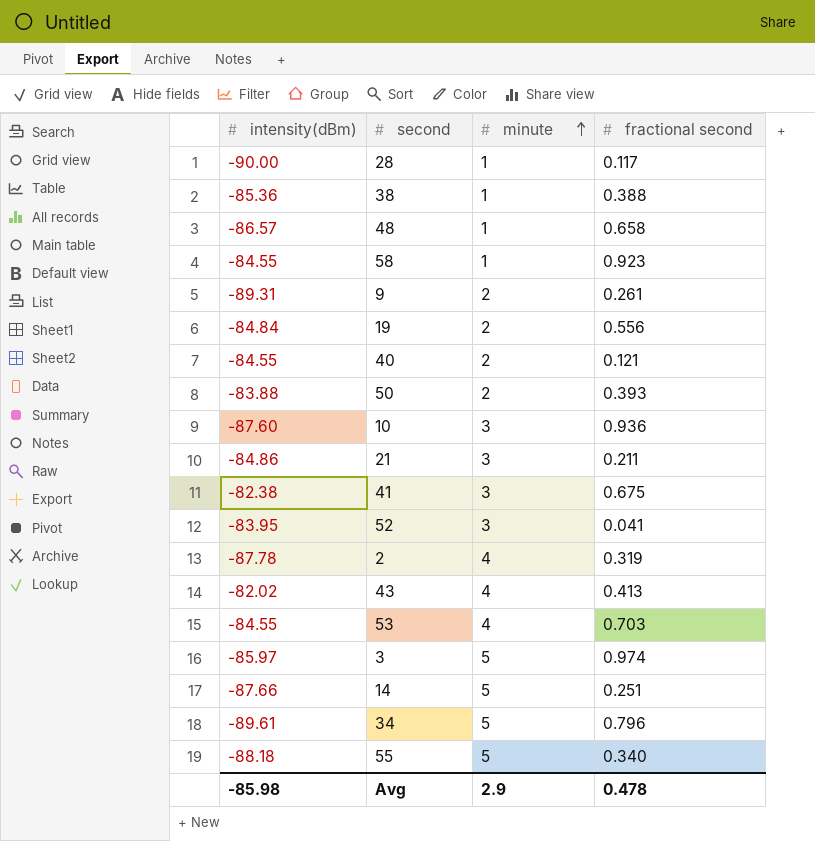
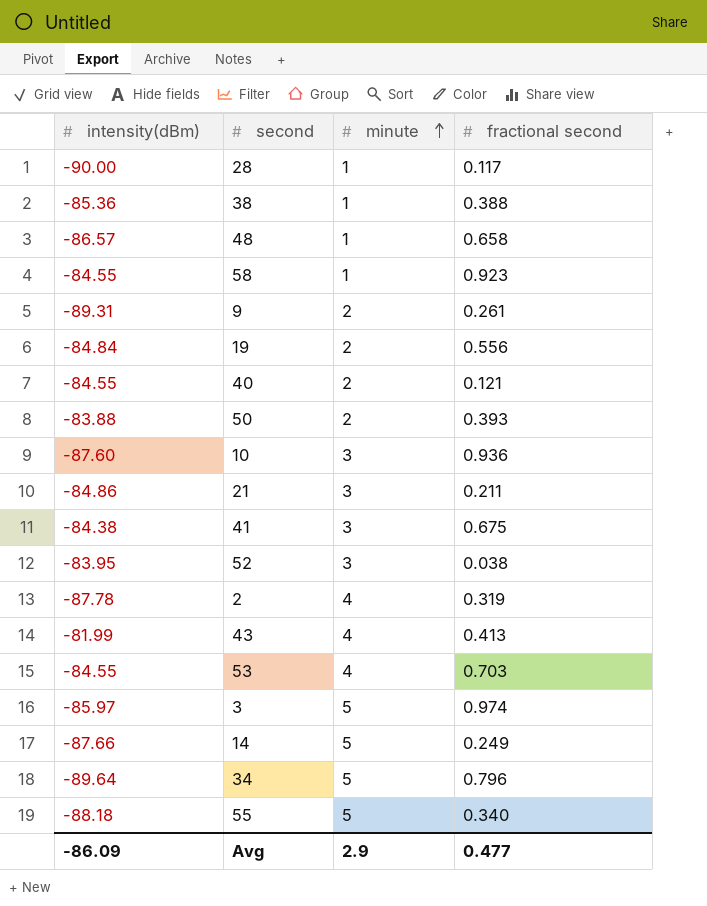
41 | intensity(dBm): -82.38 -> -84.38
52 | fractional second: 0.041 -> 0.038
43 | intensity(dBm): -82.02 -> -81.99
14 | fractional second: 0.251 -> 0.249
34 | intensity(dBm): -89.61 -> -89.64
Avg | intensity(dBm): -85.98 -> -86.09
Avg | fractional second: 0.478 -> 0.477

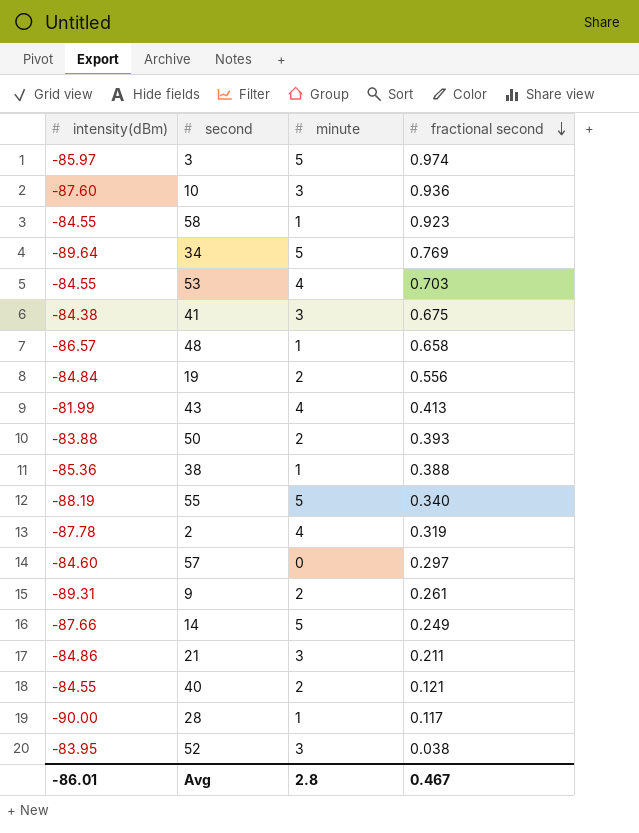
row order: minute ascending -> fractional second descending
34 | fractional second: 0.796 -> 0.769
55 | intensity(dBm): -88.18 -> -88.19
row 57: none -> -84.60 | 0 | 0.297
Avg | intensity(dBm): -86.09 -> -86.01
Avg | minute: 2.9 -> 2.8
Avg | fractional second: 0.477 -> 0.467

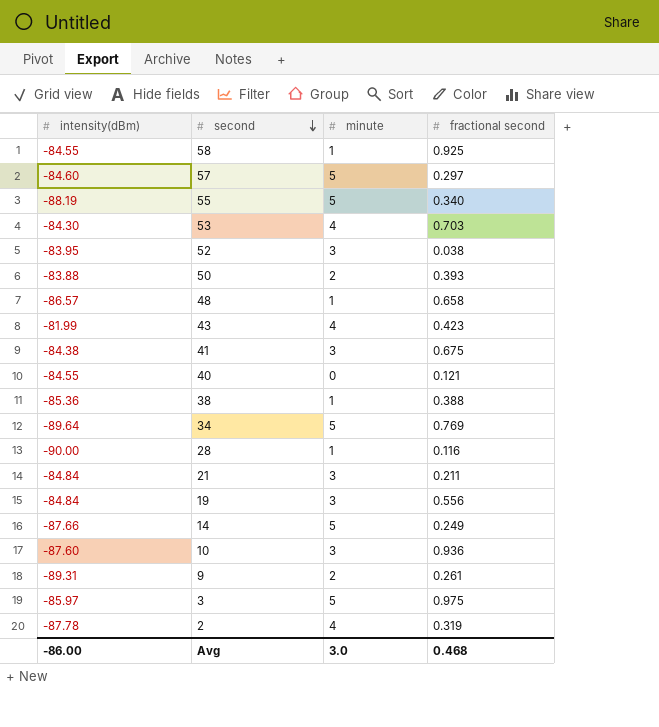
row order: fractional second descending -> second descending
58 | fractional second: 0.923 -> 0.925
57 | minute: 0 -> 5
53 | intensity(dBm): -84.55 -> -84.30
43 | fractional second: 0.413 -> 0.423
40 | minute: 2 -> 0
28 | fractional second: 0.117 -> 0.116
21 | intensity(dBm): -84.86 -> -84.84
19 | minute: 2 -> 3
3 | fractional second: 0.974 -> 0.975
Avg | intensity(dBm): -86.01 -> -86.00
Avg | minute: 2.8 -> 3.0
Avg | fractional second: 0.467 -> 0.468

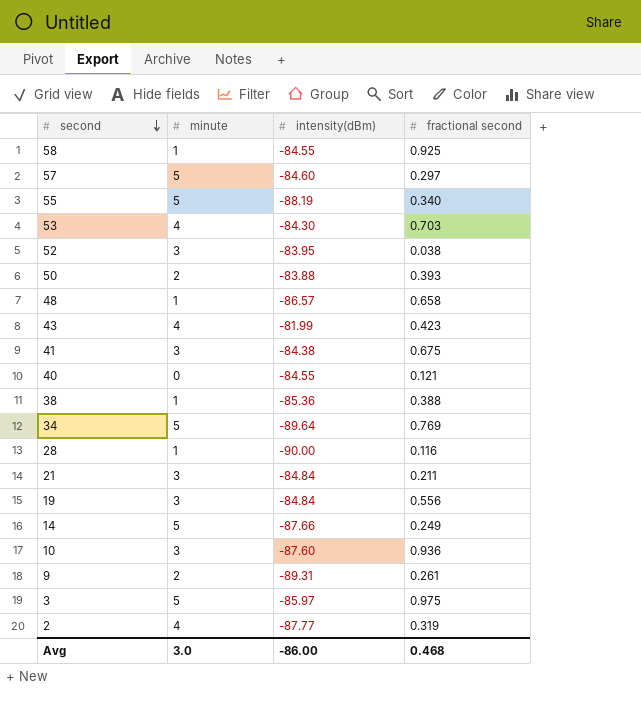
column intensity(dBm) | position: 1 -> 3
2 | intensity(dBm): -87.78 -> -87.77

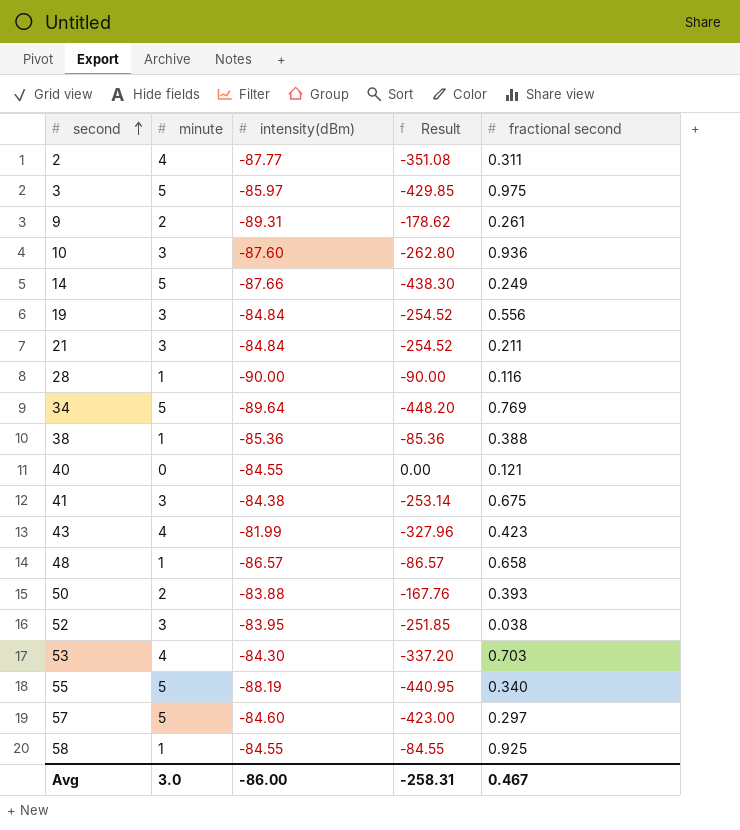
row order: second descending -> second ascending
column Result | formula: none -> [minute] * [intensity(dBm)]
2 | fractional second: 0.319 -> 0.311
Avg | fractional second: 0.468 -> 0.467

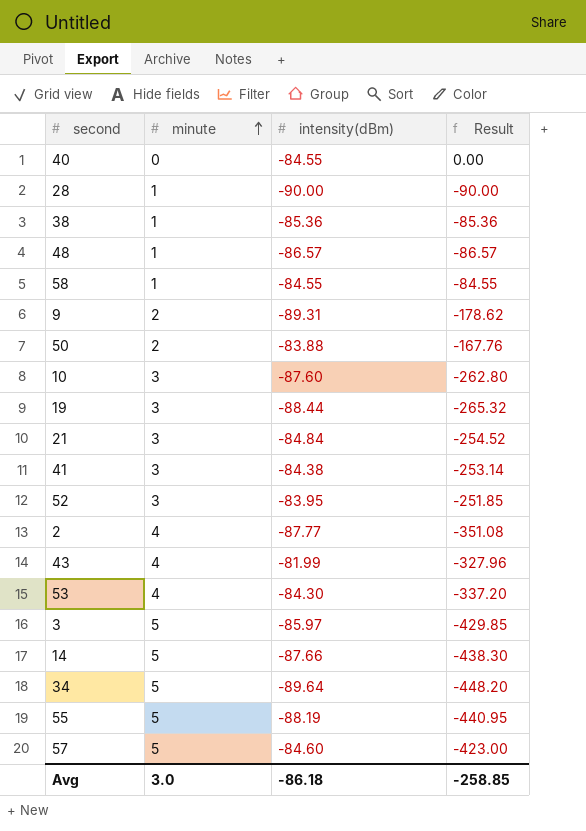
row order: second ascending -> minute ascending
column fractional second | position: 5 -> none
19 | intensity(dBm): -84.84 -> -88.44
19 | Result: -254.52 -> -265.32
Avg | intensity(dBm): -86.00 -> -86.18
Avg | Result: -258.31 -> -258.85

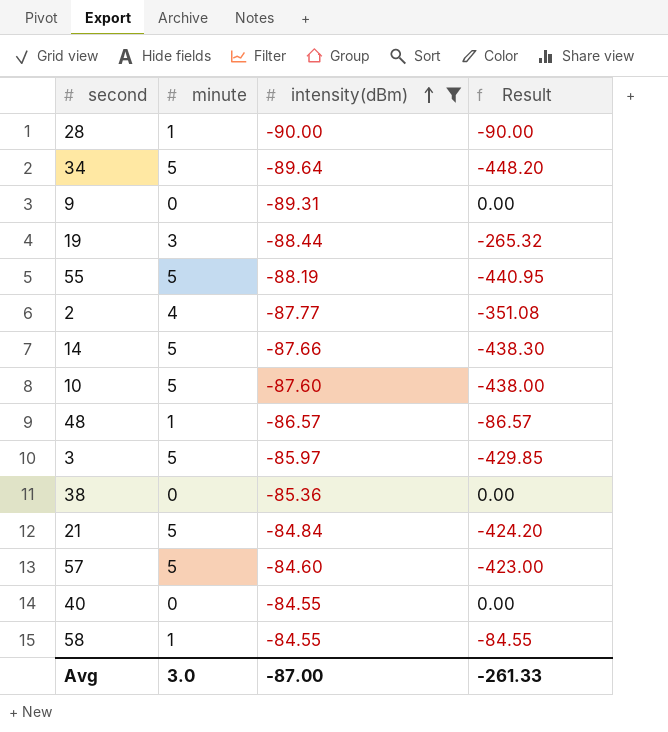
filter: none -> intensity(dBm) <= -84.55
row order: minute ascending -> intensity(dBm) ascending
9 | minute: 2 -> 0
9 | Result: -178.62 -> 0.00
10 | minute: 3 -> 5
10 | Result: -262.80 -> -438.00
38 | minute: 1 -> 0
38 | Result: -85.36 -> 0.00
21 | minute: 3 -> 5
21 | Result: -254.52 -> -424.20
Avg | intensity(dBm): -86.18 -> -87.00
Avg | Result: -258.85 -> -261.33

